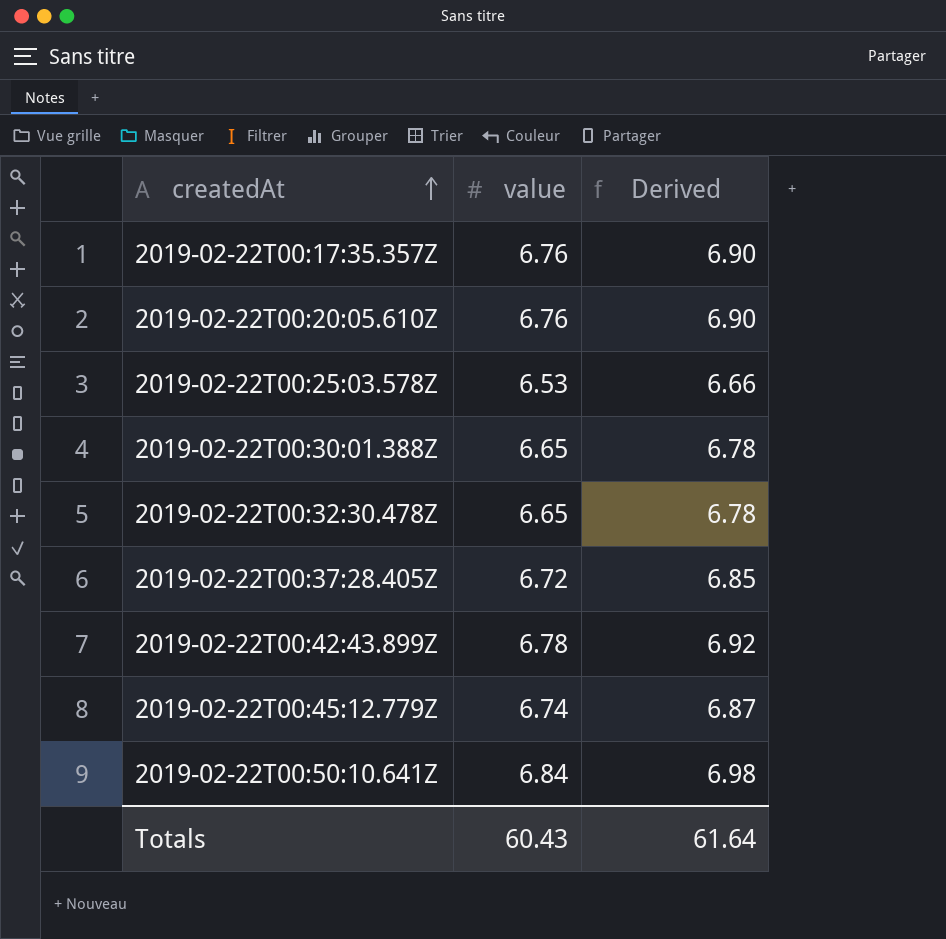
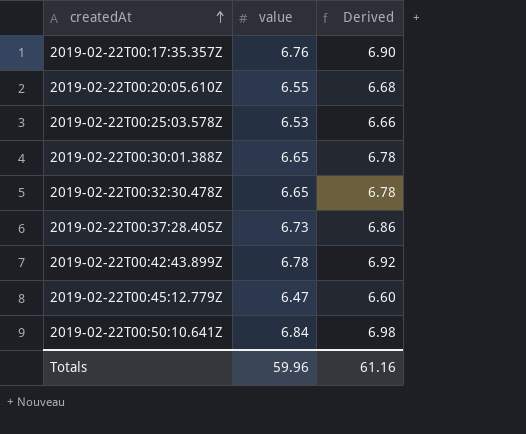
2019-02-22T00:20:05.610Z | value: 6.76 -> 6.55
2019-02-22T00:20:05.610Z | Derived: 6.90 -> 6.68
2019-02-22T00:37:28.405Z | value: 6.72 -> 6.73
2019-02-22T00:37:28.405Z | Derived: 6.85 -> 6.86
2019-02-22T00:45:12.779Z | value: 6.74 -> 6.47
2019-02-22T00:45:12.779Z | Derived: 6.87 -> 6.60
Totals | value: 60.43 -> 59.96
Totals | Derived: 61.64 -> 61.16

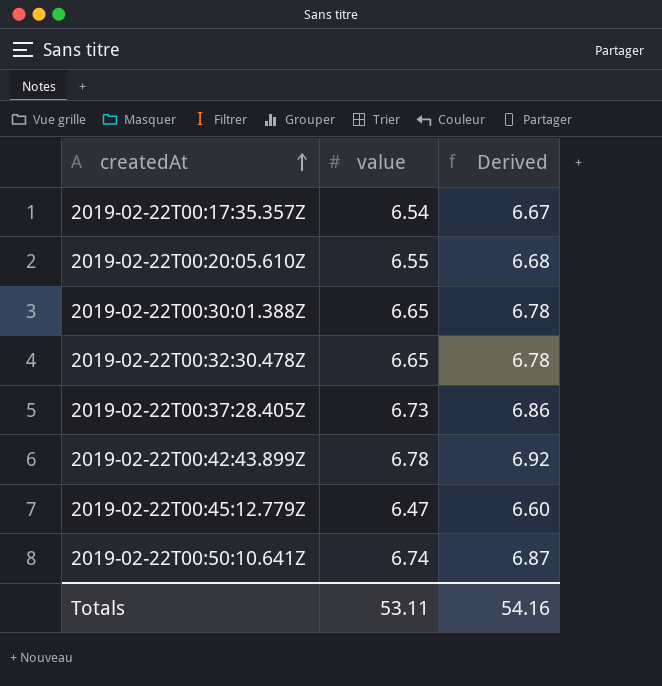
row 2019-02-22T00:25:03.578Z: 6.53 | 6.66 -> none
2019-02-22T00:17:35.357Z | value: 6.76 -> 6.54
2019-02-22T00:17:35.357Z | Derived: 6.90 -> 6.67
2019-02-22T00:50:10.641Z | value: 6.84 -> 6.74
2019-02-22T00:50:10.641Z | Derived: 6.98 -> 6.87
Totals | value: 59.96 -> 53.11
Totals | Derived: 61.16 -> 54.16

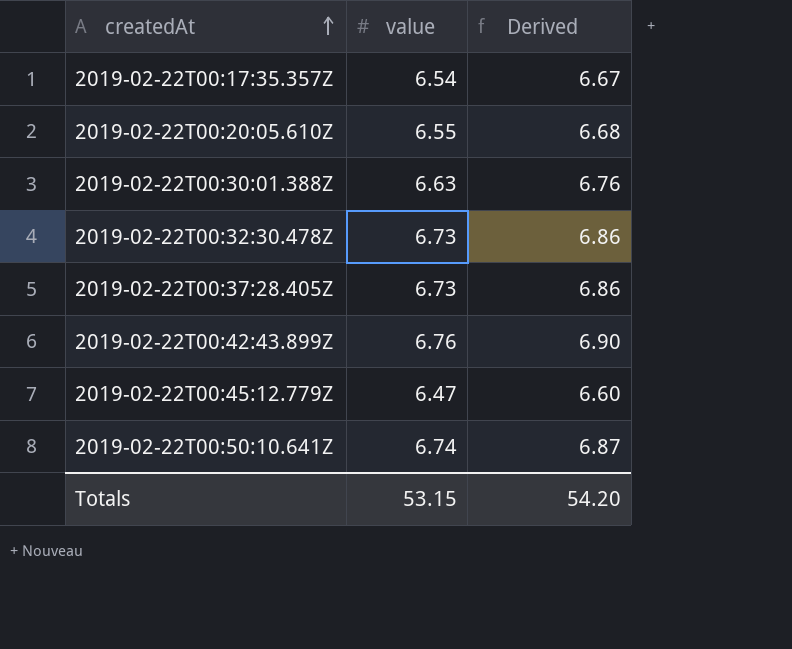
2019-02-22T00:30:01.388Z | value: 6.65 -> 6.63
2019-02-22T00:30:01.388Z | Derived: 6.78 -> 6.76
2019-02-22T00:32:30.478Z | value: 6.65 -> 6.73
2019-02-22T00:32:30.478Z | Derived: 6.78 -> 6.86
2019-02-22T00:42:43.899Z | value: 6.78 -> 6.76
2019-02-22T00:42:43.899Z | Derived: 6.92 -> 6.90
Totals | value: 53.11 -> 53.15
Totals | Derived: 54.16 -> 54.20

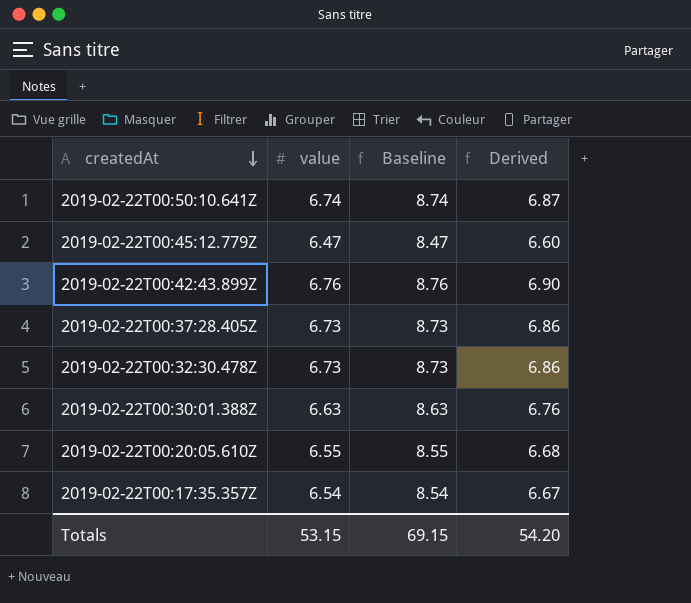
row order: createdAt ascending -> createdAt descending
column Baseline | formula: none -> [value] + 2

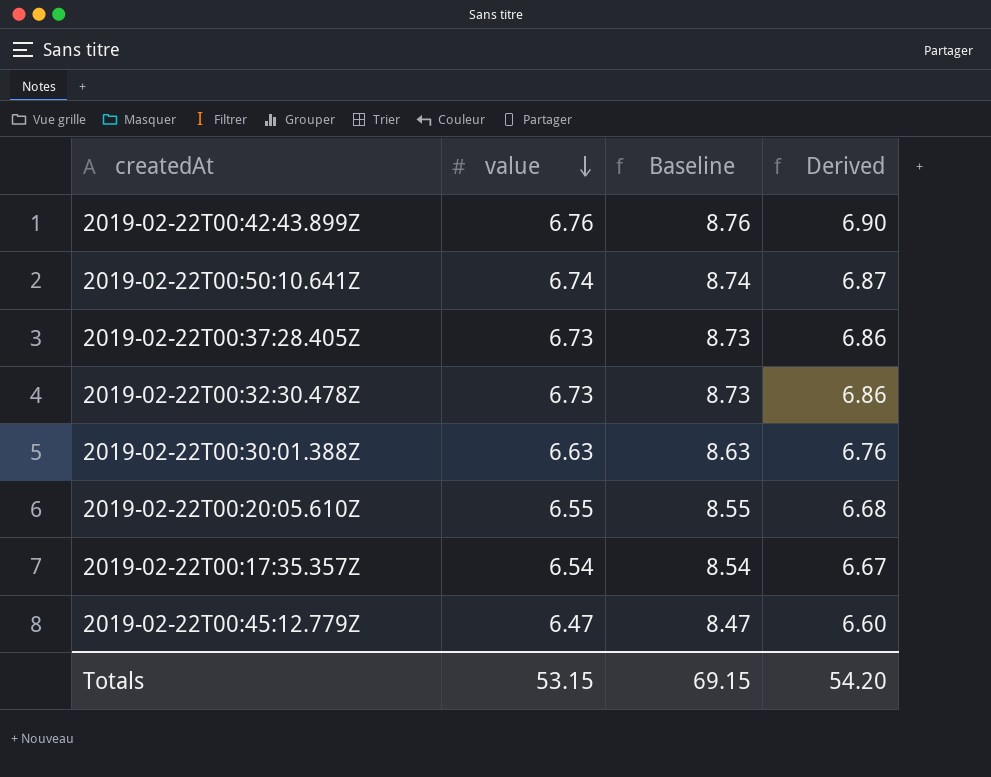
row order: createdAt descending -> value descending

